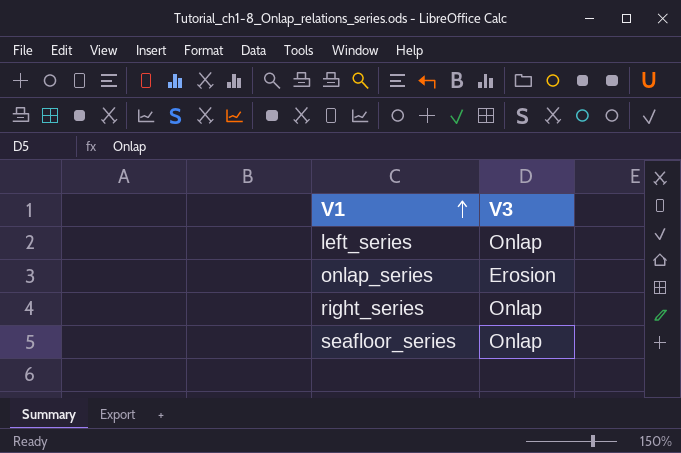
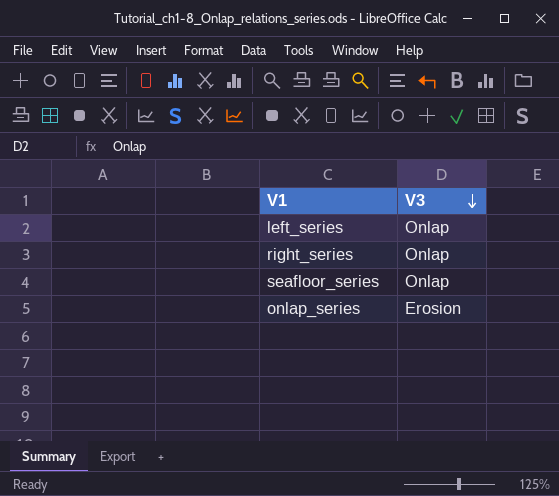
row order: V1 ascending -> V3 descending

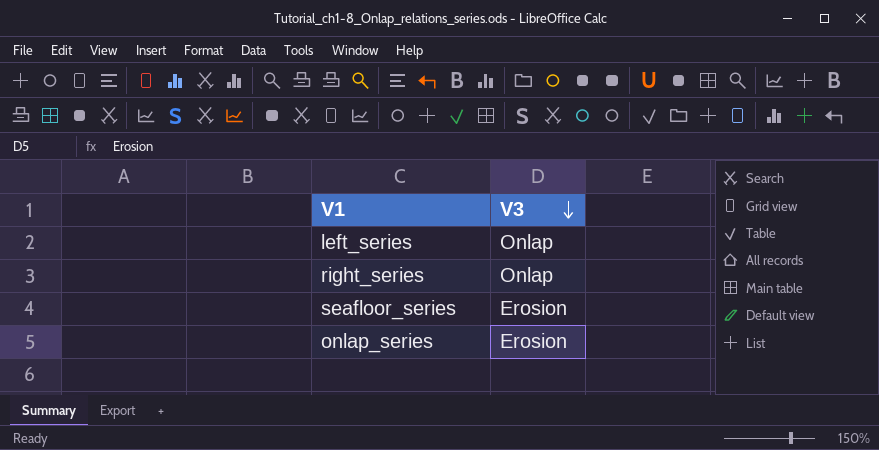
seafloor_series | V3: Onlap -> Erosion

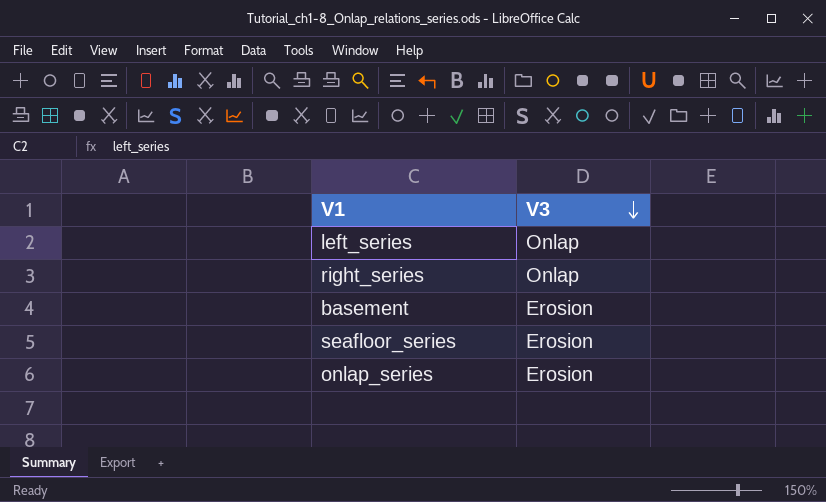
row basement: none -> Erosion

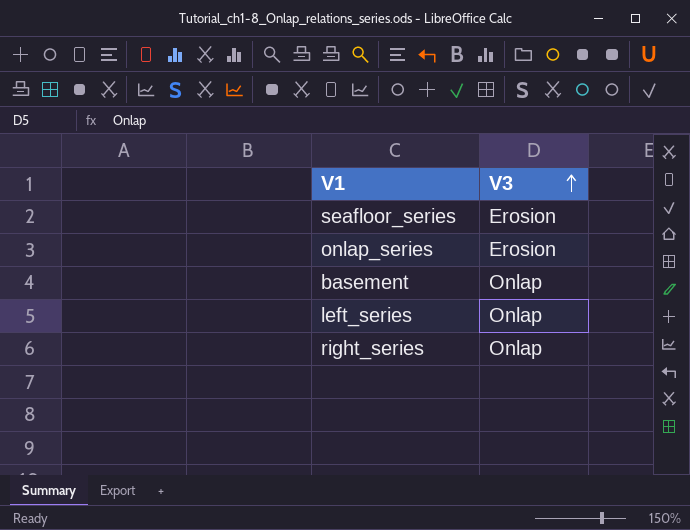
row order: V3 descending -> V3 ascending
basement | V3: Erosion -> Onlap

